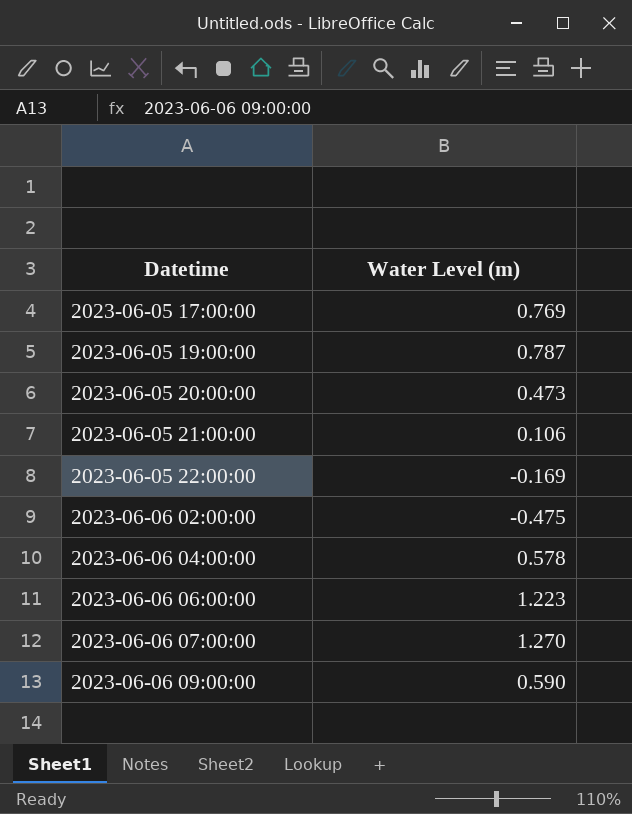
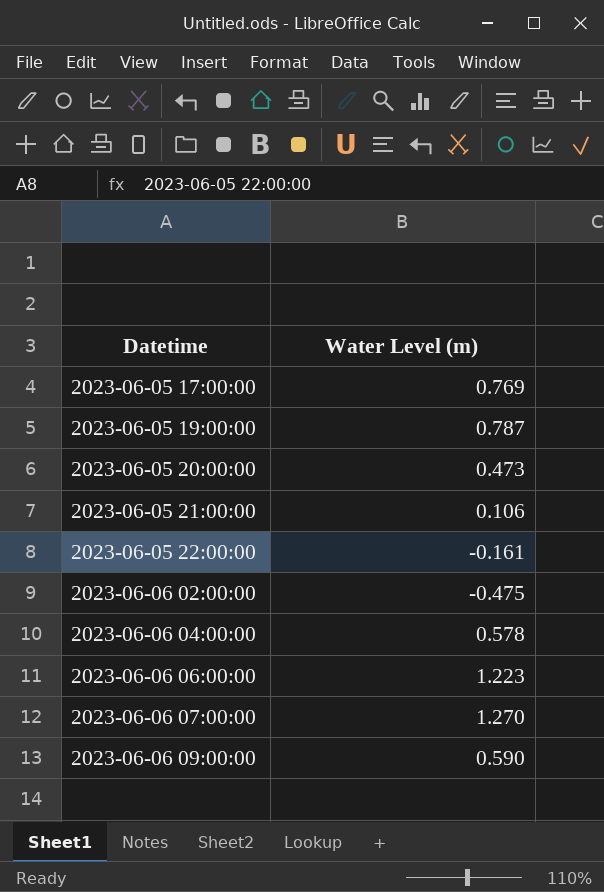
2023-06-05 22:00:00 | Water Level (m): -0.169 -> -0.161

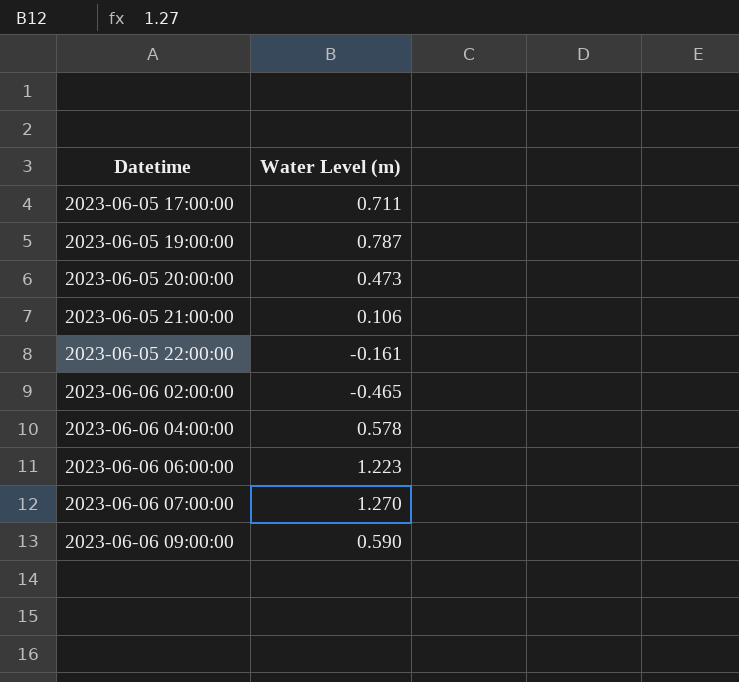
2023-06-05 17:00:00 | Water Level (m): 0.769 -> 0.711
2023-06-06 02:00:00 | Water Level (m): -0.475 -> -0.465

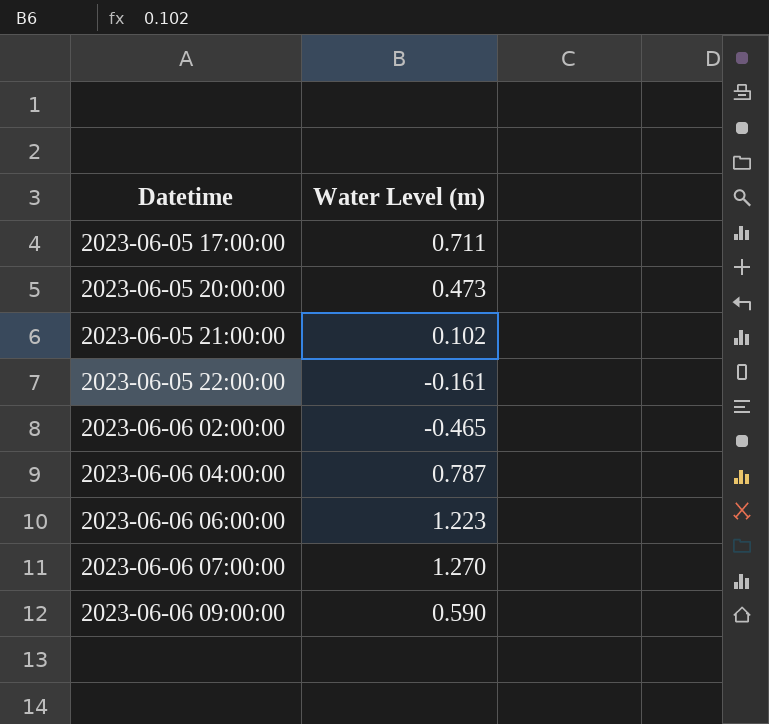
row 2023-06-05 19:00:00: 0.787 -> none
2023-06-05 21:00:00 | Water Level (m): 0.106 -> 0.102
2023-06-06 04:00:00 | Water Level (m): 0.578 -> 0.787

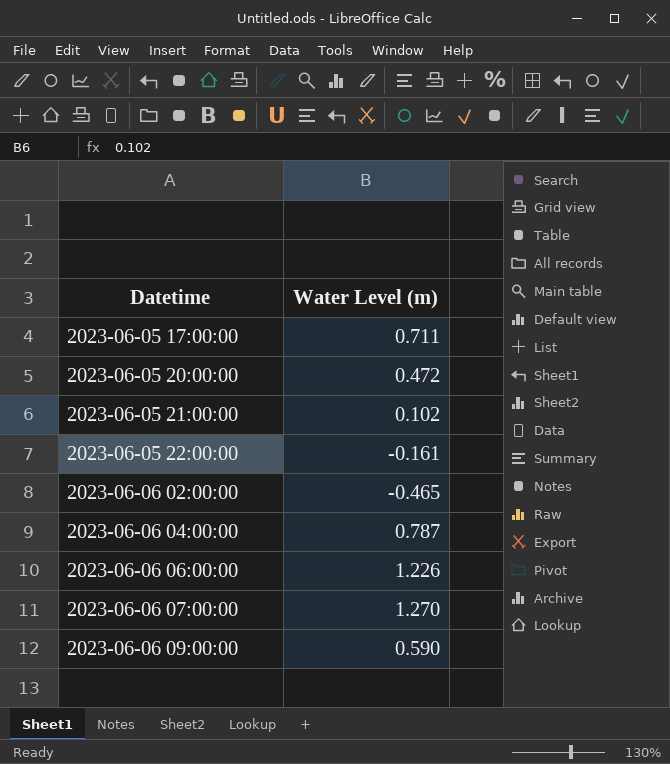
2023-06-05 20:00:00 | Water Level (m): 0.473 -> 0.472
2023-06-06 06:00:00 | Water Level (m): 1.223 -> 1.226

